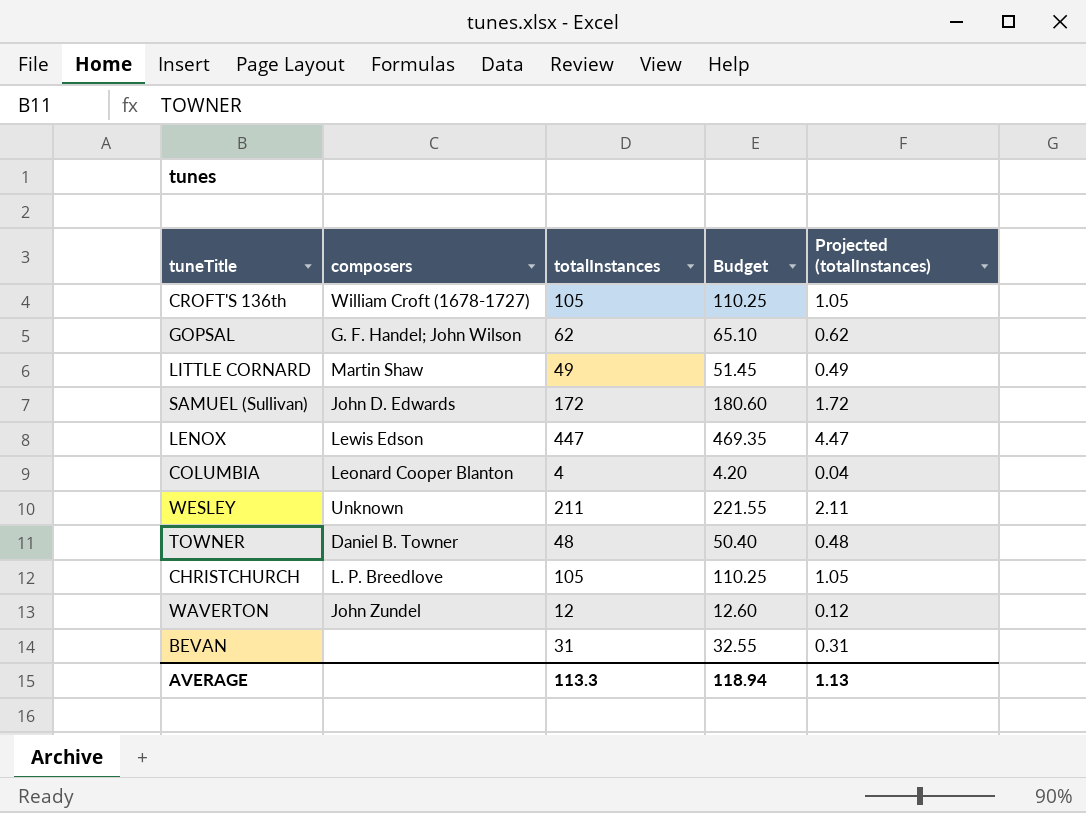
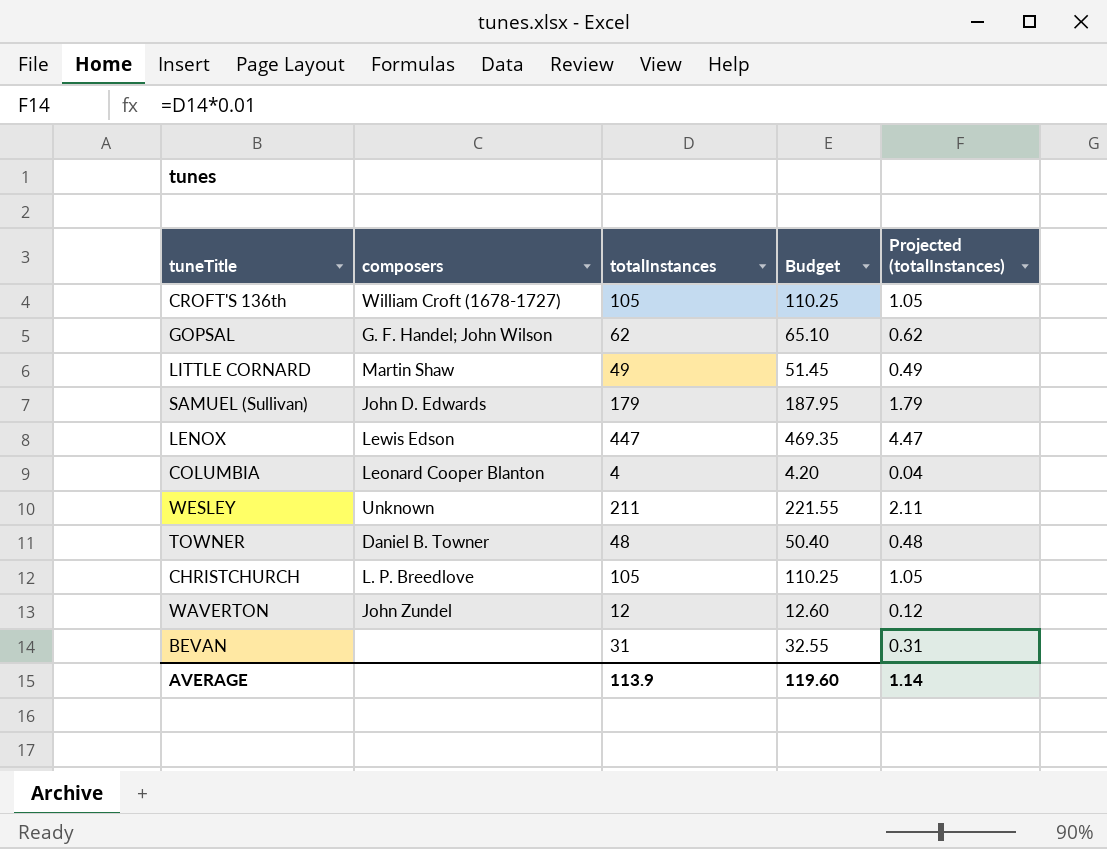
SAMUEL (Sullivan) | totalInstances: 172 -> 179
SAMUEL (Sullivan) | Budget: 180.60 -> 187.95
SAMUEL (Sullivan) | Projected (totalInstances): 1.72 -> 1.79
AVERAGE | totalInstances: 113.3 -> 113.9
AVERAGE | Budget: 118.94 -> 119.60
AVERAGE | Projected (totalInstances): 1.13 -> 1.14

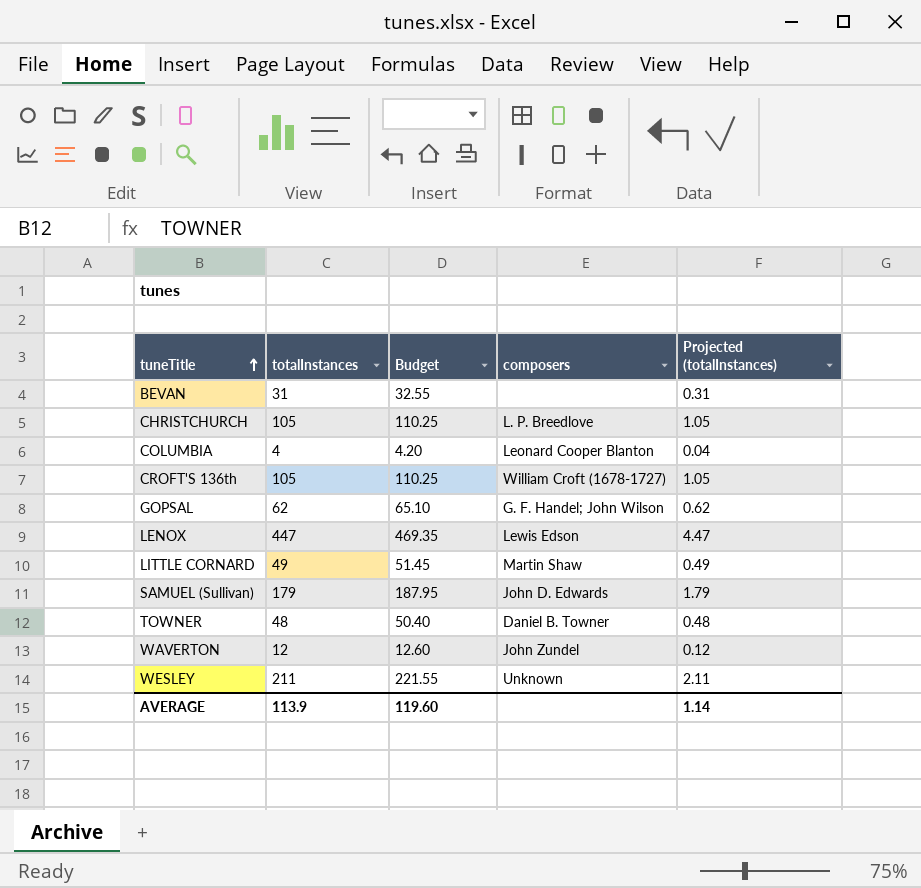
row order: none -> tuneTitle ascending
column composers | position: 2 -> 4

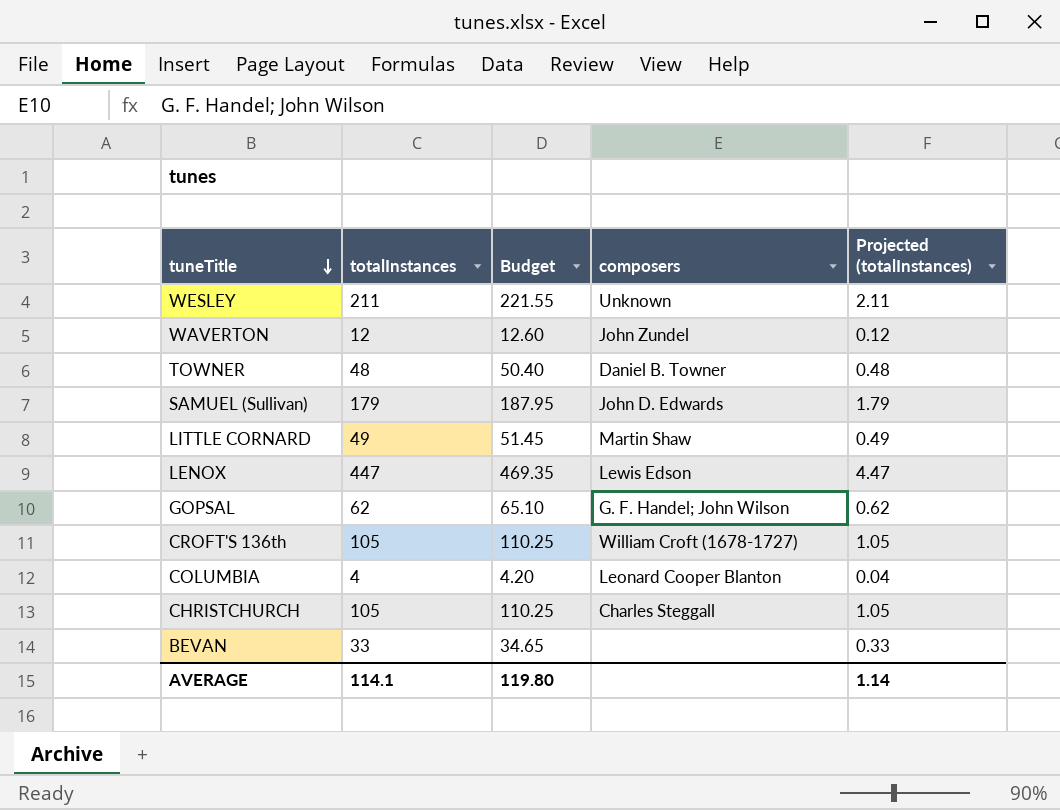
row order: tuneTitle ascending -> tuneTitle descending
CHRISTCHURCH | composers: L. P. Breedlove -> Charles Steggall
BEVAN | totalInstances: 31 -> 33
BEVAN | Budget: 32.55 -> 34.65
BEVAN | Projected (totalInstances): 0.31 -> 0.33
AVERAGE | totalInstances: 113.9 -> 114.1
AVERAGE | Budget: 119.60 -> 119.80

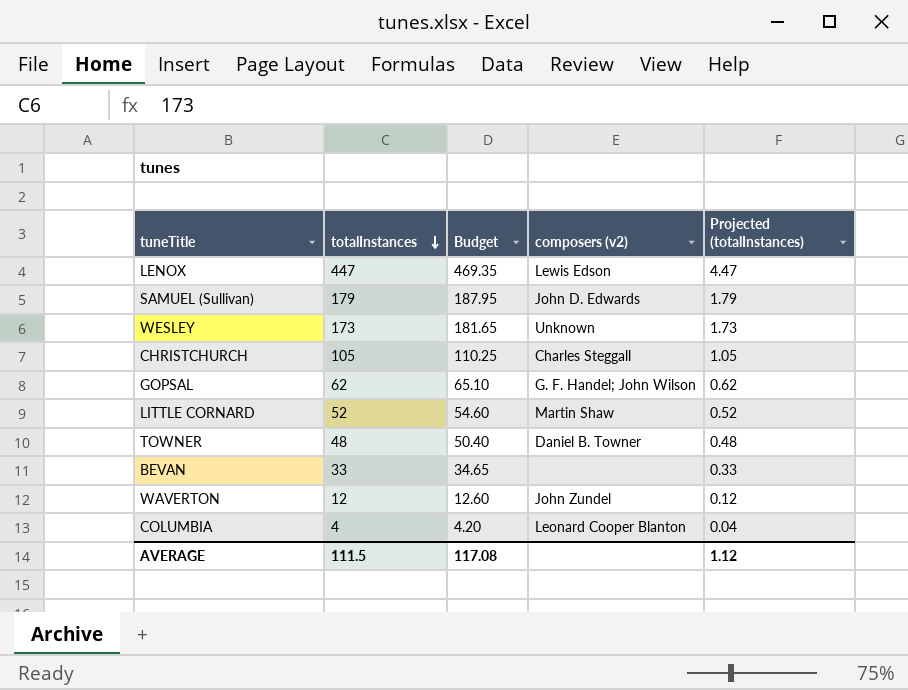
row order: tuneTitle descending -> totalInstances descending
column name: composers -> composers (v2)
row CROFT'S 136th: 105 | 110.25 | William Croft (1678-1727) | 1.05 -> none
WESLEY | totalInstances: 211 -> 173
WESLEY | Budget: 221.55 -> 181.65
WESLEY | Projected (totalInstances): 2.11 -> 1.73
LITTLE CORNARD | totalInstances: 49 -> 52
LITTLE CORNARD | Budget: 51.45 -> 54.60
LITTLE CORNARD | Projected (totalInstances): 0.49 -> 0.52
AVERAGE | totalInstances: 114.1 -> 111.5
AVERAGE | Budget: 119.80 -> 117.08
AVERAGE | Projected (totalInstances): 1.14 -> 1.12

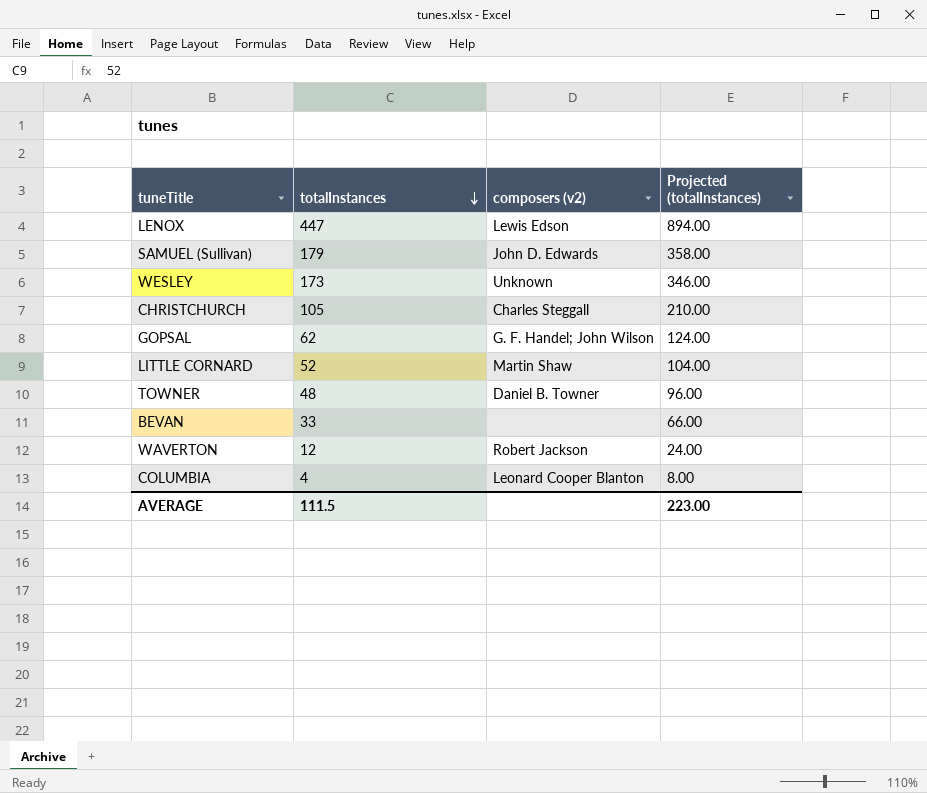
column Budget | formula: [totalInstances] * 1.05 -> none
column Projected (totalInstances) | formula: [totalInstances] * 0.01 -> [totalInstances] * 2
WAVERTON | composers (v2): John Zundel -> Robert Jackson
AVERAGE | Projected (totalInstances): 1.12 -> 223.00

